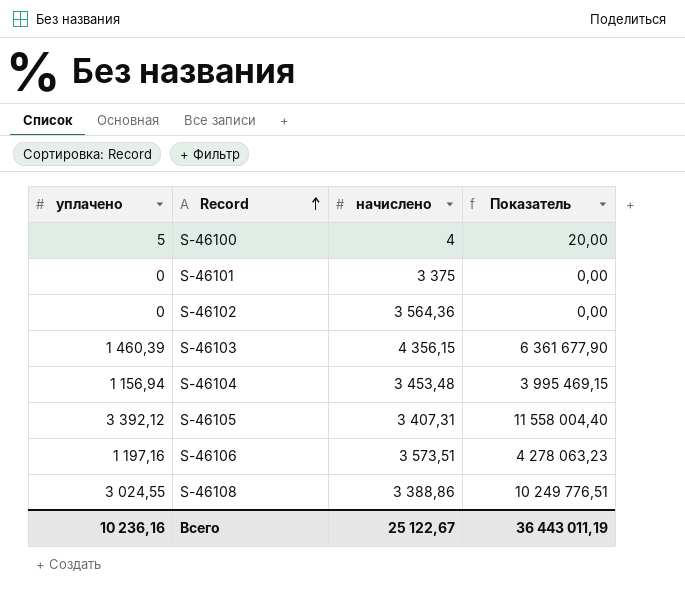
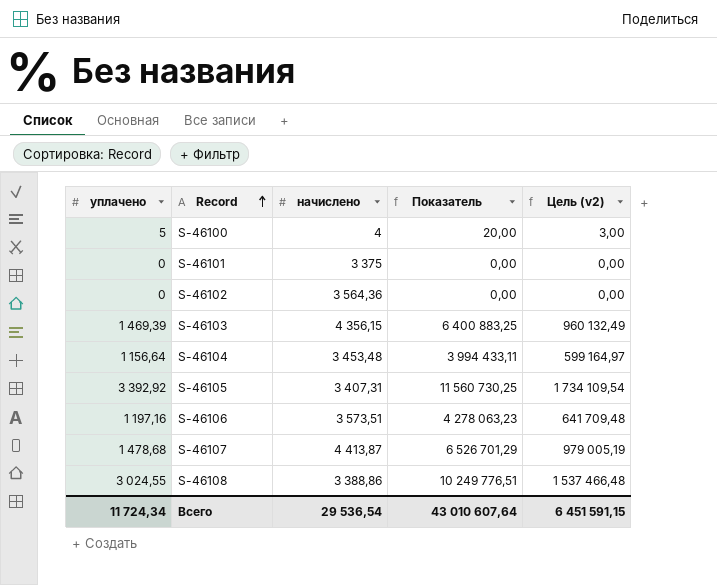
column Цель (v2) | formula: none -> [Показатель] * 0,15
S-46103 | уплачено: 1 460,39 -> 1 469,39
S-46103 | Показатель: 6 361 677,90 -> 6 400 883,25
S-46104 | уплачено: 1 156,94 -> 1 156,64
S-46104 | Показатель: 3 995 469,15 -> 3 994 433,11
S-46105 | уплачено: 3 392,12 -> 3 392,92
S-46105 | Показатель: 11 558 004,40 -> 11 560 730,25
row S-46107: none -> 1 478,68 | 4 413,87 | 6 526 701,29 | 979 005,19
Всего | уплачено: 10 236,16 -> 11 724,34
Всего | начислено: 25 122,67 -> 29 536,54
Всего | Показатель: 36 443 011,19 -> 43 010 607,64

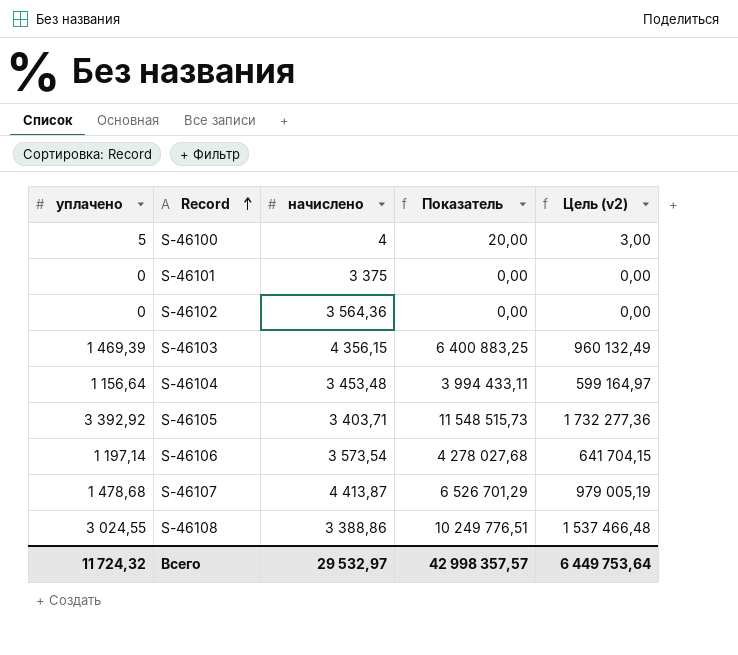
S-46105 | начислено: 3 407,31 -> 3 403,71
S-46105 | Показатель: 11 560 730,25 -> 11 548 515,73
S-46105 | Цель (v2): 1 734 109,54 -> 1 732 277,36
S-46106 | уплачено: 1 197,16 -> 1 197,14
S-46106 | начислено: 3 573,51 -> 3 573,54
S-46106 | Показатель: 4 278 063,23 -> 4 278 027,68
S-46106 | Цель (v2): 641 709,48 -> 641 704,15
Всего | уплачено: 11 724,34 -> 11 724,32
Всего | начислено: 29 536,54 -> 29 532,97
Всего | Показатель: 43 010 607,64 -> 42 998 357,57
Всего | Цель (v2): 6 451 591,15 -> 6 449 753,64

